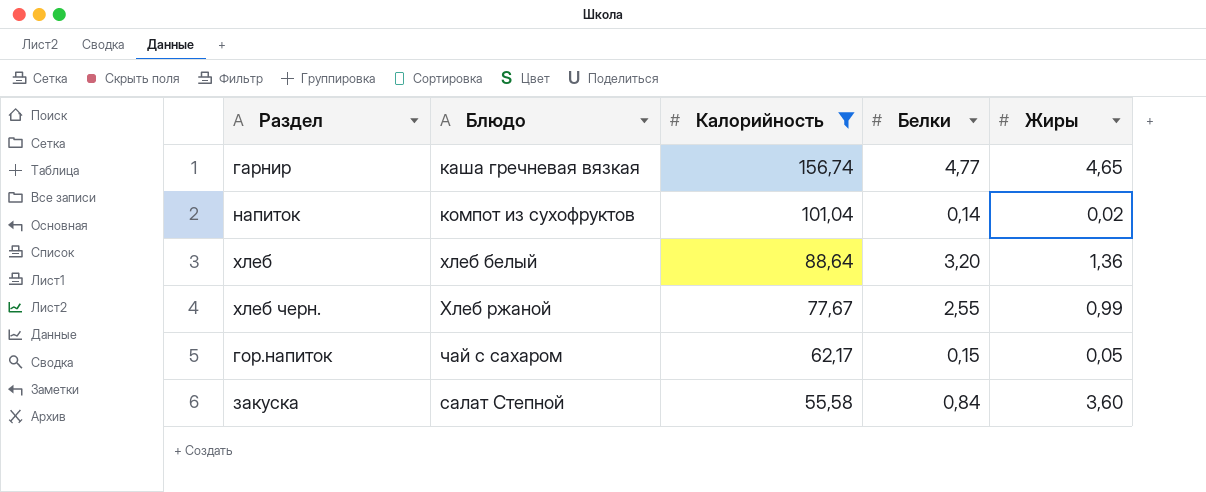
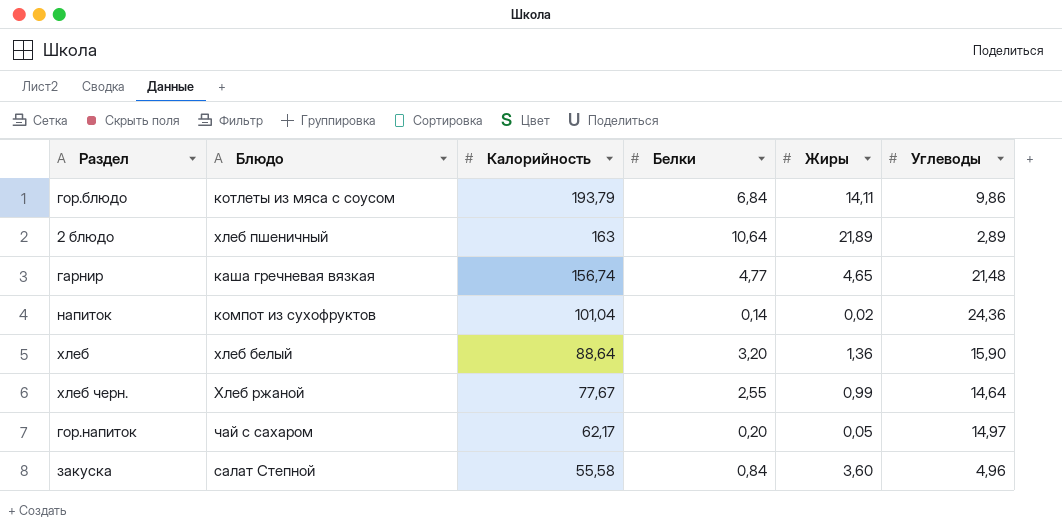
filter: Калорийность <= 156,74 -> none
column Углеводы | position: none -> 6
гор.напиток | Белки: 0,15 -> 0,20

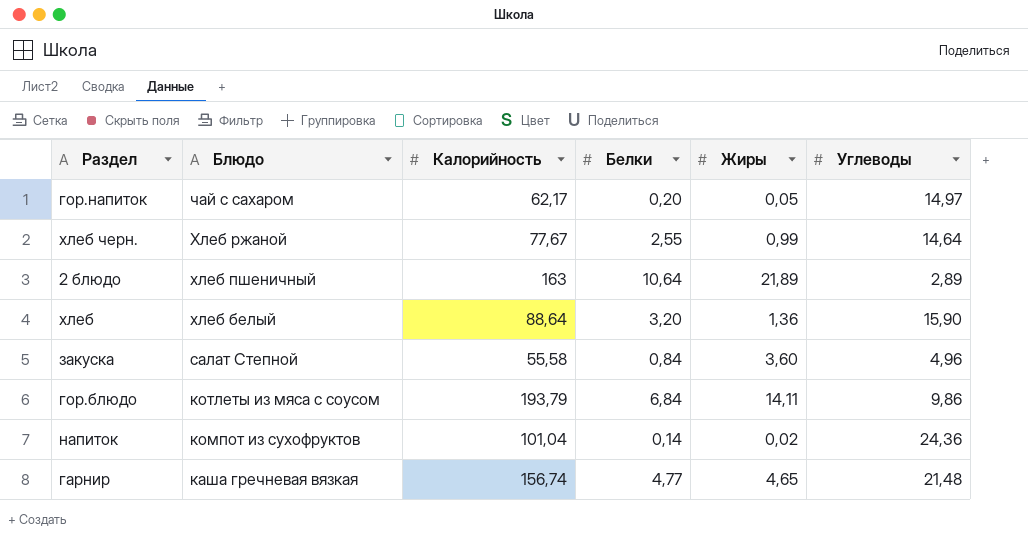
row order: Калорийность descending -> Блюдо descending

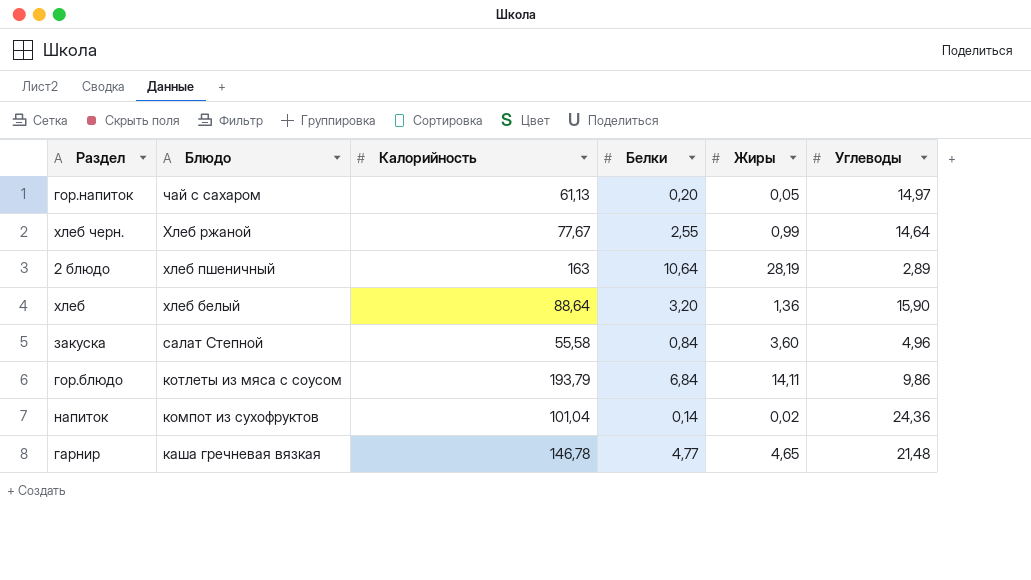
гор.напиток | Калорийность: 62,17 -> 61,13
2 блюдо | Жиры: 21,89 -> 28,19
гарнир | Калорийность: 156,74 -> 146,78

